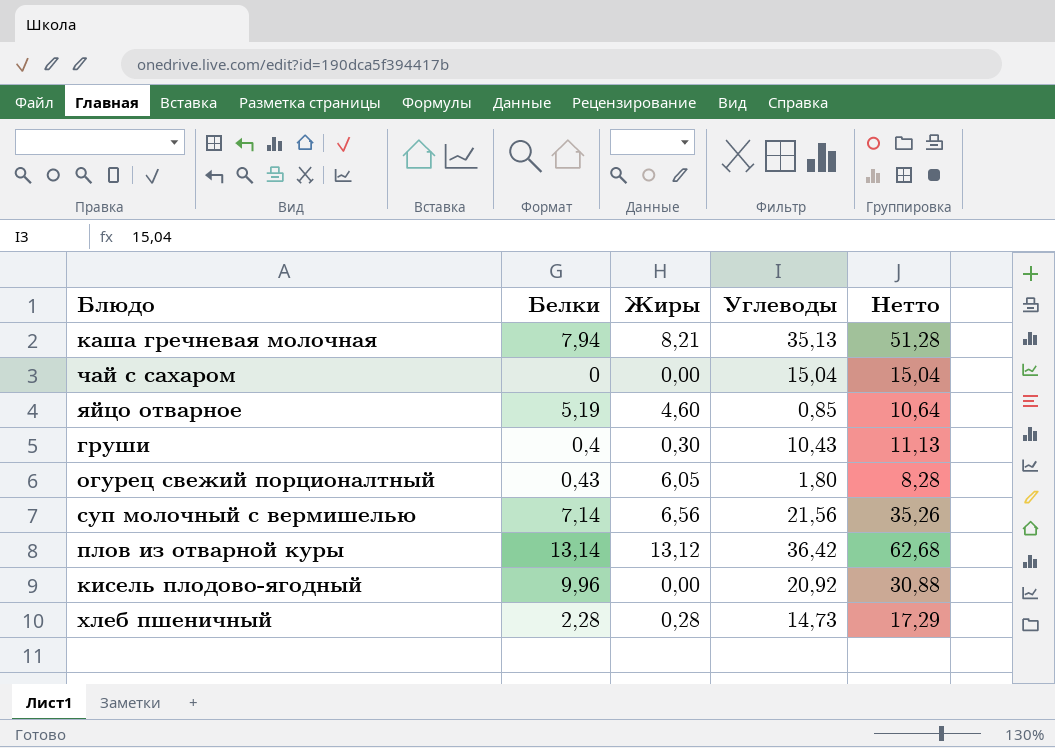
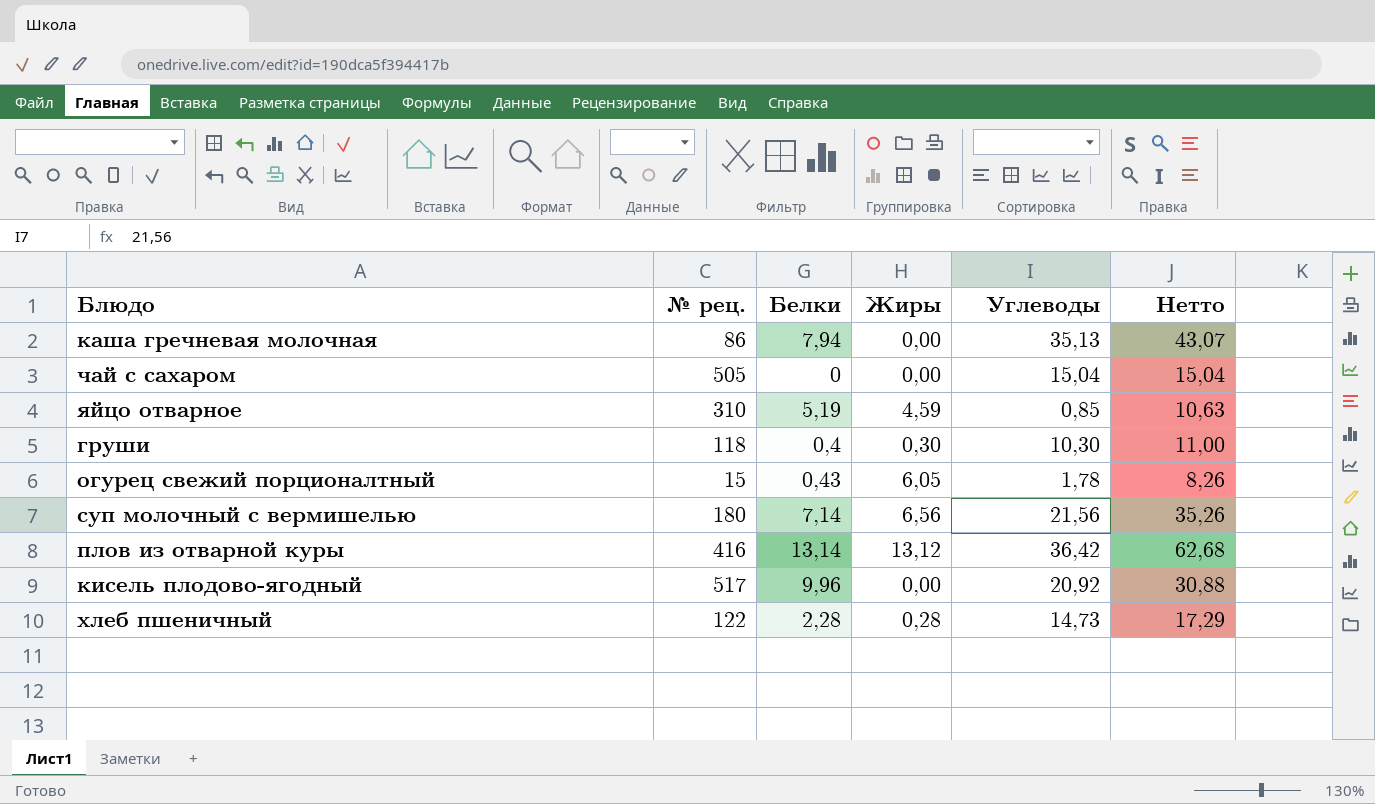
column № рец. | position: none -> 2
каша гречневая молочная | Жиры: 8,21 -> 0,00
каша гречневая молочная | Нетто: 51,28 -> 43,07
яйцо отварное | Жиры: 4,60 -> 4,59
яйцо отварное | Нетто: 10,64 -> 10,63
груши | Углеводы: 10,43 -> 10,30
груши | Нетто: 11,13 -> 11,00
огурец свежий порционалтный | Углеводы: 1,80 -> 1,78
огурец свежий порционалтный | Нетто: 8,28 -> 8,26

